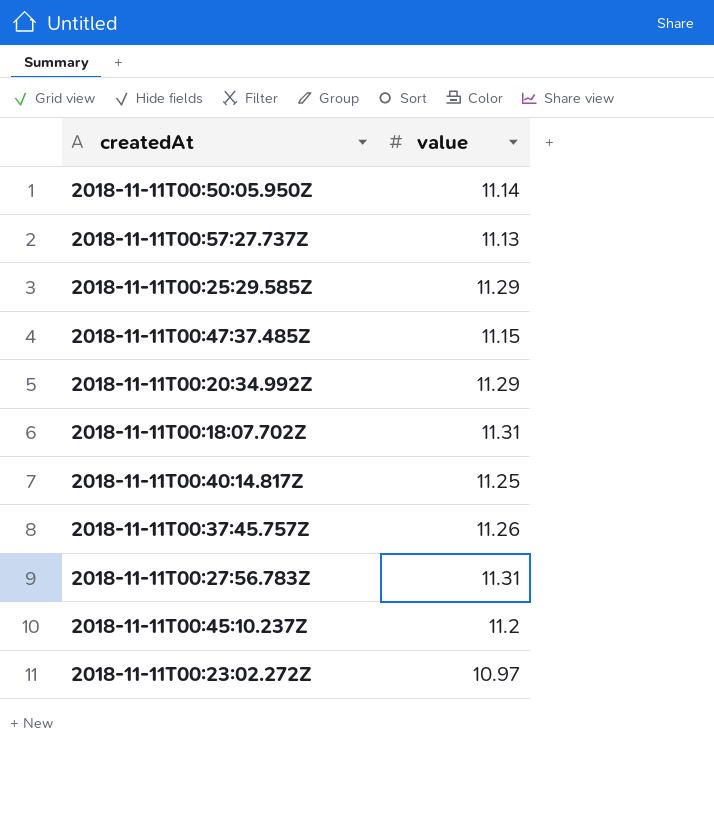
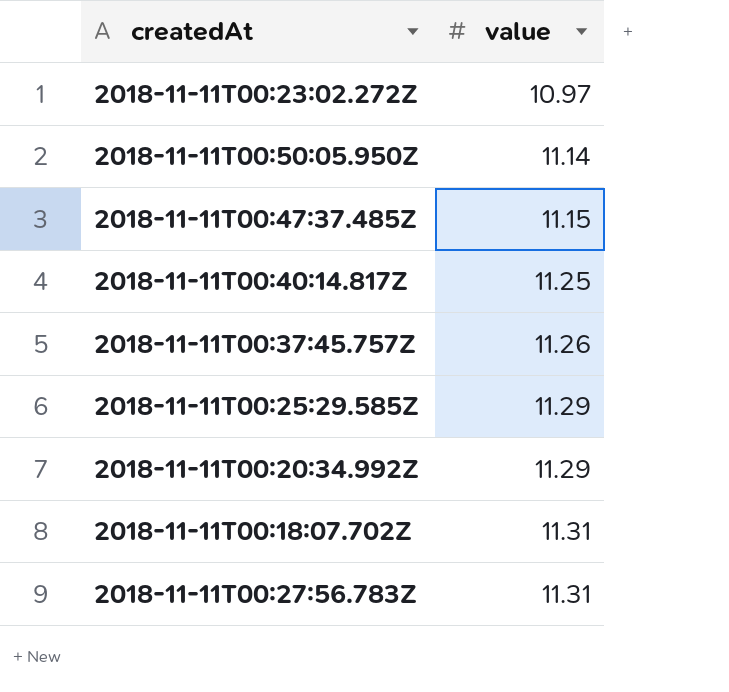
row order: none -> value ascending
row 2018-11-11T00:57:27.737Z: 11.13 -> none
row 2018-11-11T00:45:10.237Z: 11.2 -> none

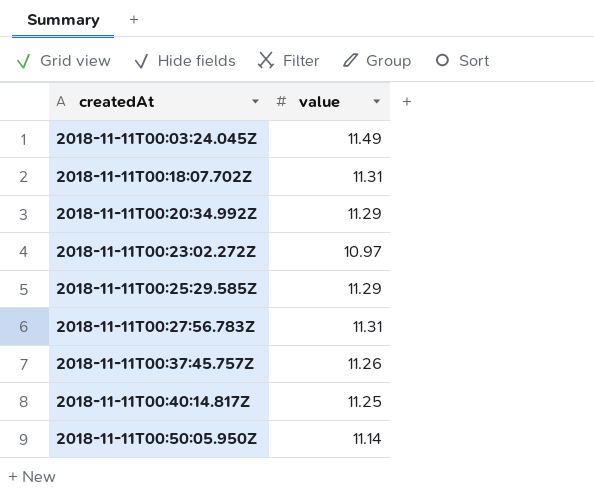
row order: value ascending -> createdAt ascending
row 2018-11-11T00:47:37.485Z: 11.15 -> none
row 2018-11-11T00:03:24.045Z: none -> 11.49

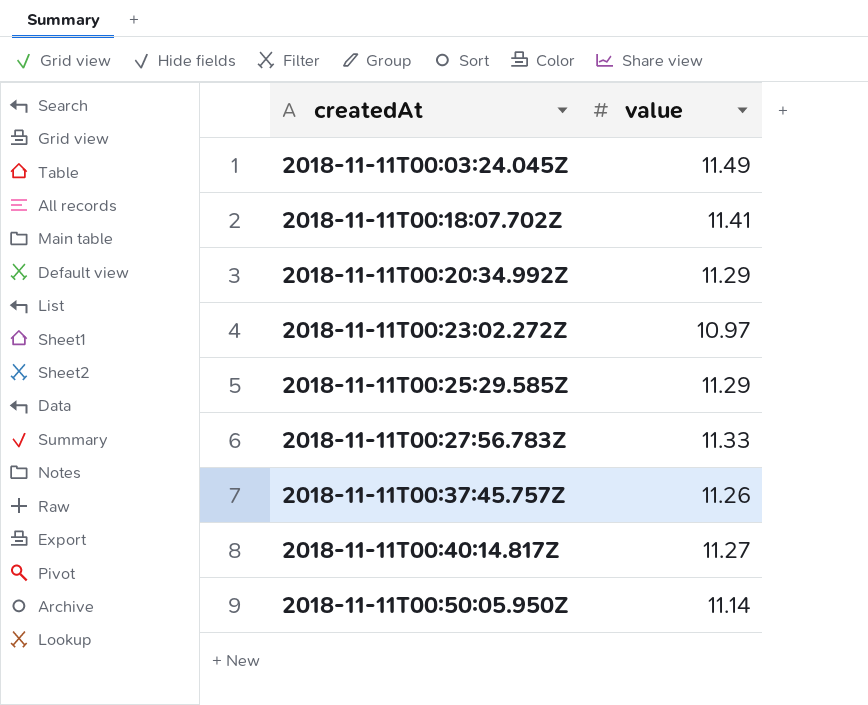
2018-11-11T00:18:07.702Z | value: 11.31 -> 11.41
2018-11-11T00:27:56.783Z | value: 11.31 -> 11.33
2018-11-11T00:40:14.817Z | value: 11.25 -> 11.27

